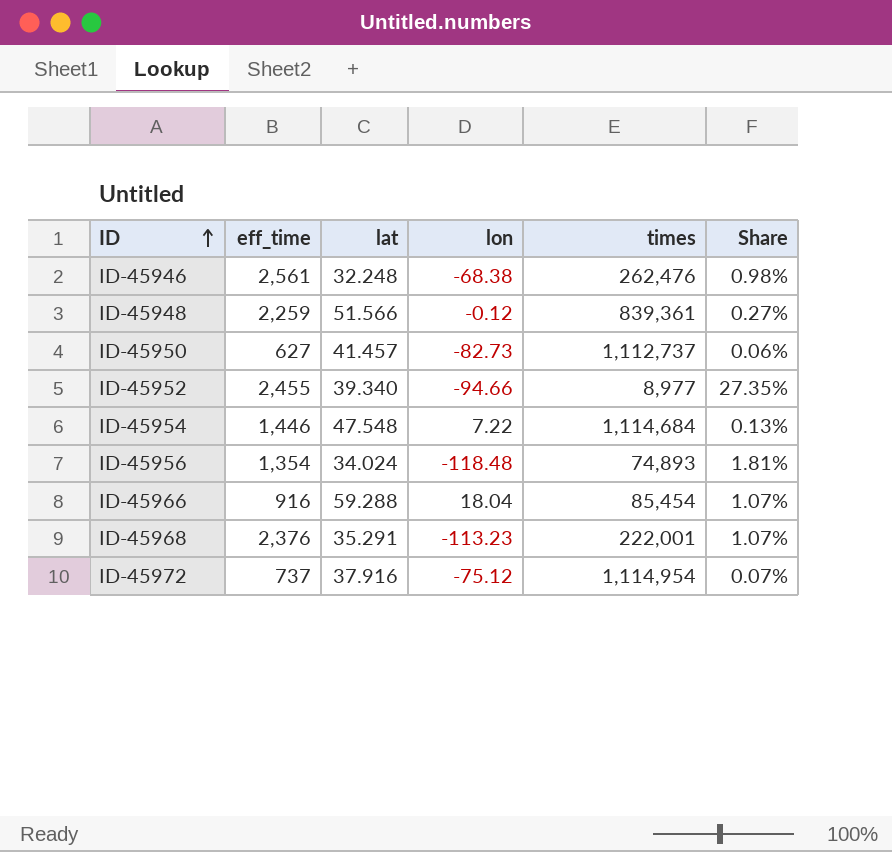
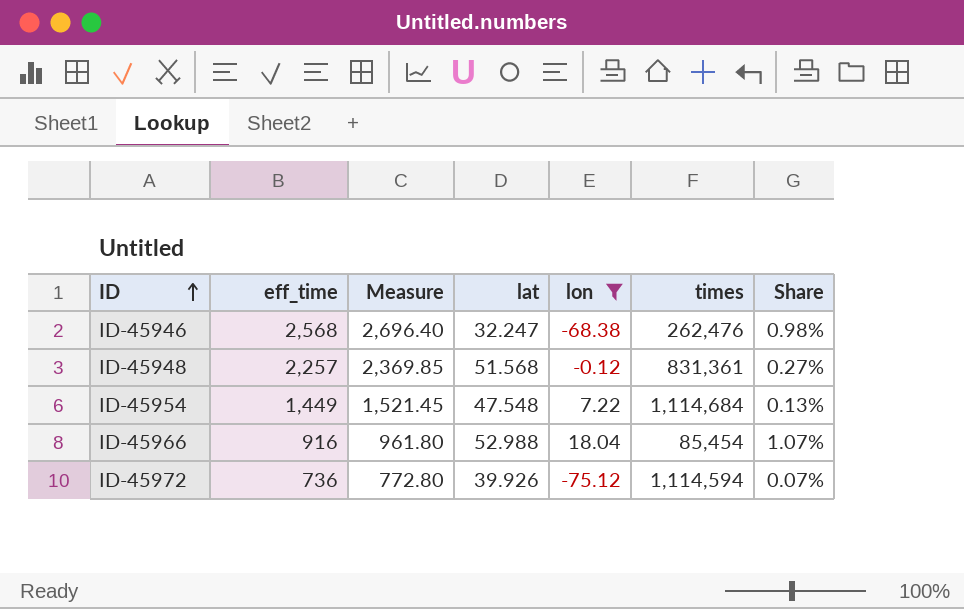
filter: none -> lon >= -75.12
column Measure | formula: none -> [eff_time] * 1.05
ID-45946 | eff_time: 2,561 -> 2,568
ID-45946 | lat: 32.248 -> 32.247
ID-45948 | eff_time: 2,259 -> 2,257
ID-45948 | lat: 51.566 -> 51.568
ID-45948 | times: 839,361 -> 831,361
ID-45954 | eff_time: 1,446 -> 1,449
ID-45966 | lat: 59.288 -> 52.988
ID-45972 | eff_time: 737 -> 736
ID-45972 | lat: 37.916 -> 39.926
ID-45972 | times: 1,114,954 -> 1,114,594

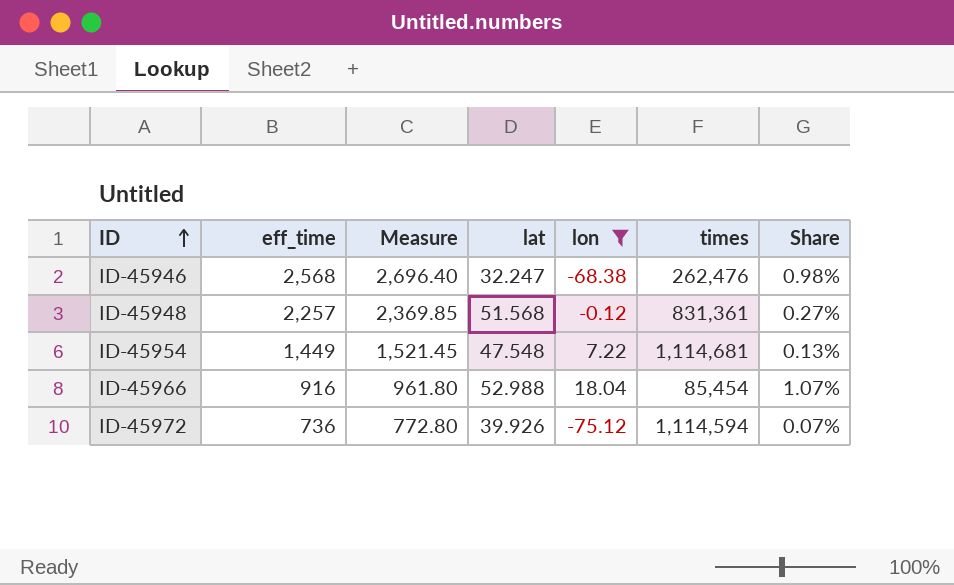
ID-45954 | times: 1,114,684 -> 1,114,681

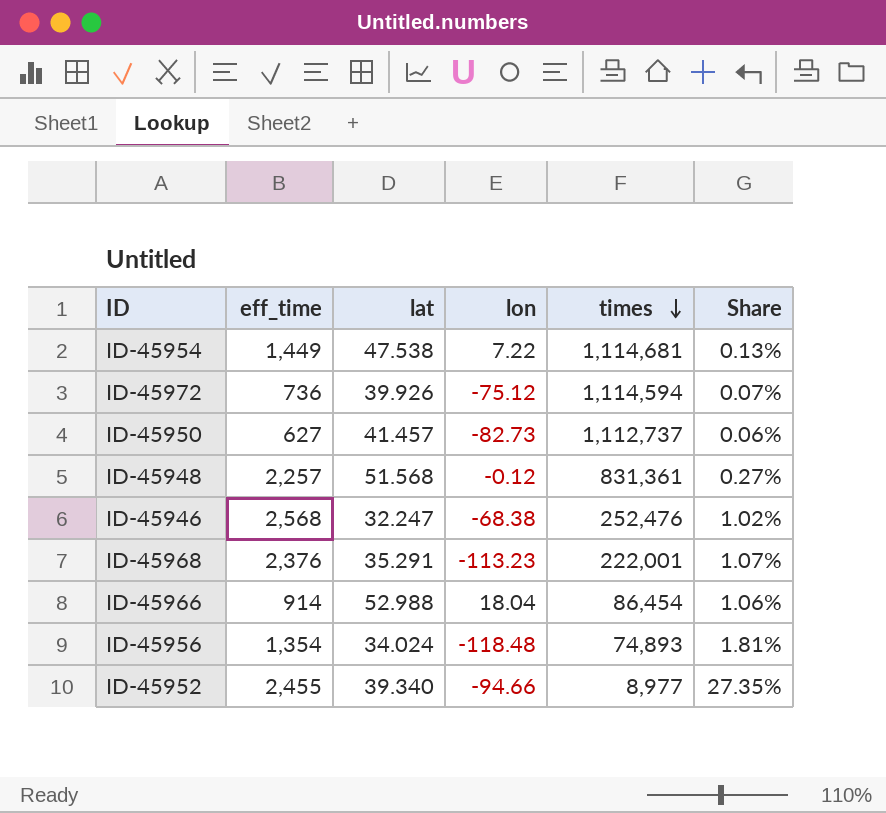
filter: lon >= -75.12 -> none
row order: ID ascending -> times descending
column Measure | formula: [eff_time] * 1.05 -> none
ID-45954 | lat: 47.548 -> 47.538
ID-45946 | times: 262,476 -> 252,476
ID-45946 | Share: 0.98% -> 1.02%
ID-45966 | eff_time: 916 -> 914
ID-45966 | times: 85,454 -> 86,454
ID-45966 | Share: 1.07% -> 1.06%

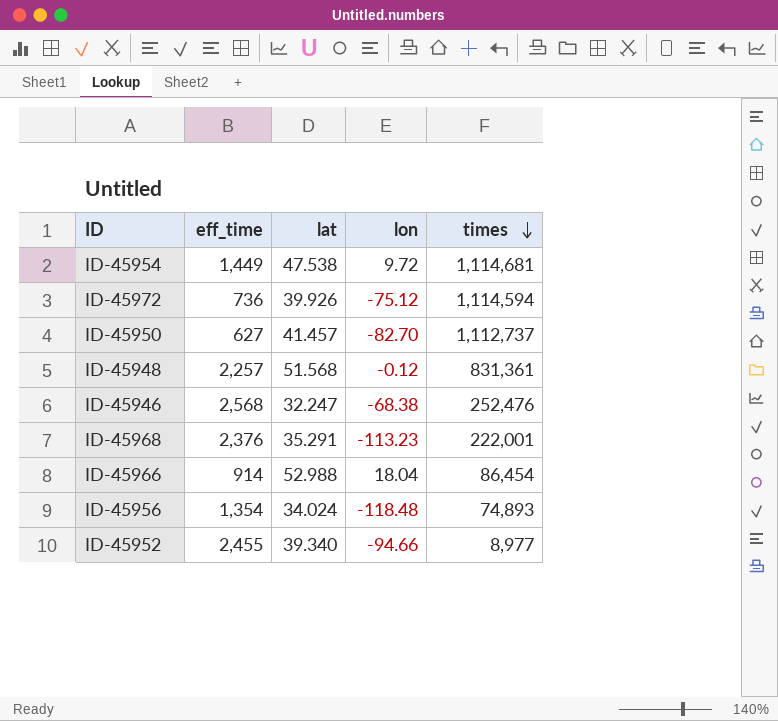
column Share | formula: [eff_time] / [times] -> none
ID-45954 | lon: 7.22 -> 9.72
ID-45950 | lon: -82.73 -> -82.70

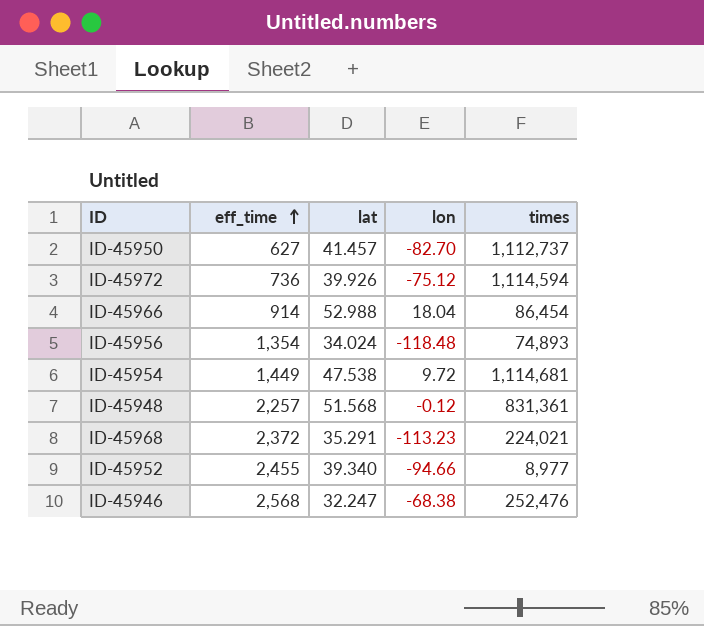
row order: times descending -> eff_time ascending
ID-45968 | eff_time: 2,376 -> 2,372
ID-45968 | times: 222,001 -> 224,021

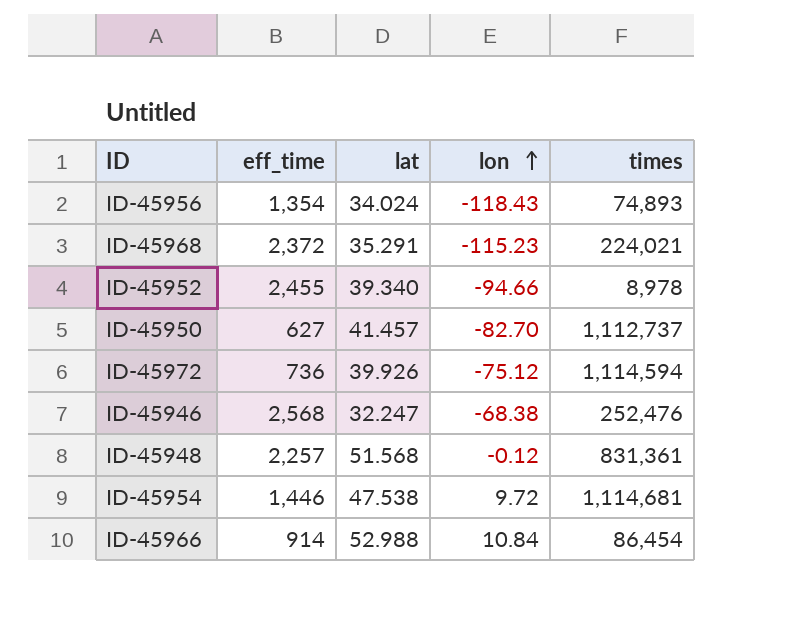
row order: eff_time ascending -> lon ascending
ID-45956 | lon: -118.48 -> -118.43
ID-45968 | lon: -113.23 -> -115.23
ID-45952 | times: 8,977 -> 8,978
ID-45954 | eff_time: 1,449 -> 1,446
ID-45966 | lon: 18.04 -> 10.84

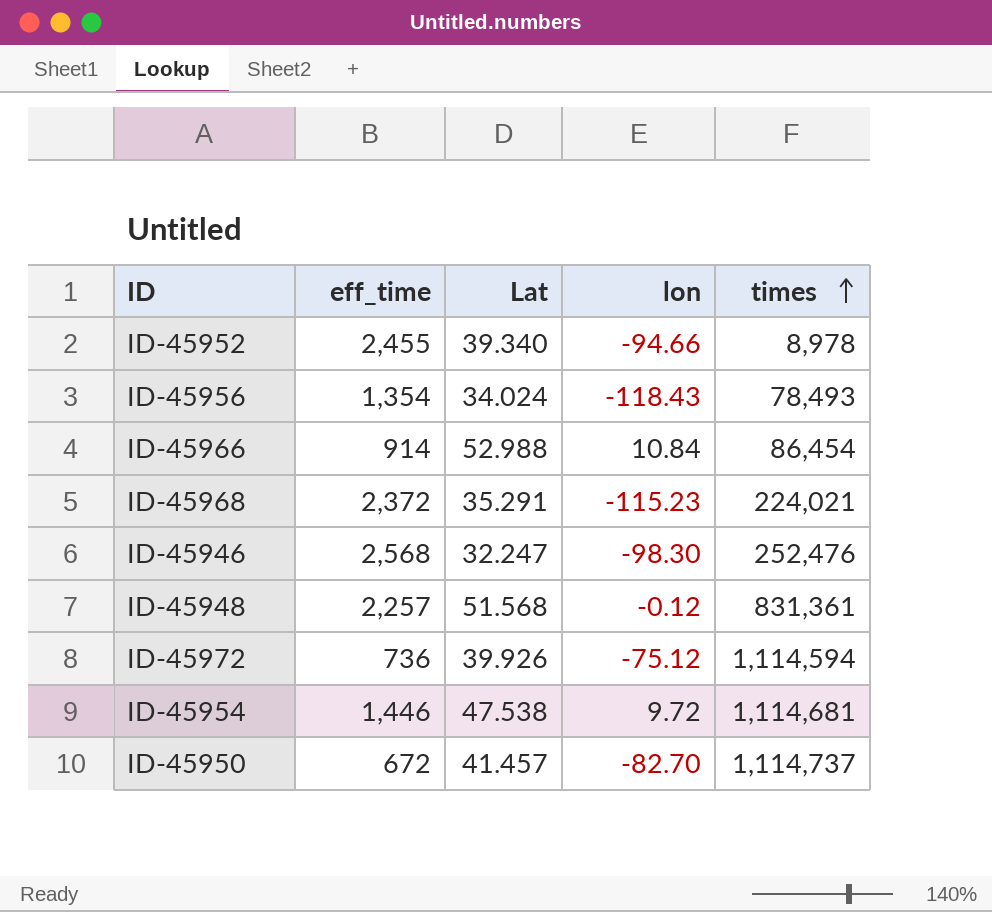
row order: lon ascending -> times ascending
column name: lat -> Lat
ID-45956 | times: 74,893 -> 78,493
ID-45946 | lon: -68.38 -> -98.30
ID-45950 | eff_time: 627 -> 672
ID-45950 | times: 1,112,737 -> 1,114,737

